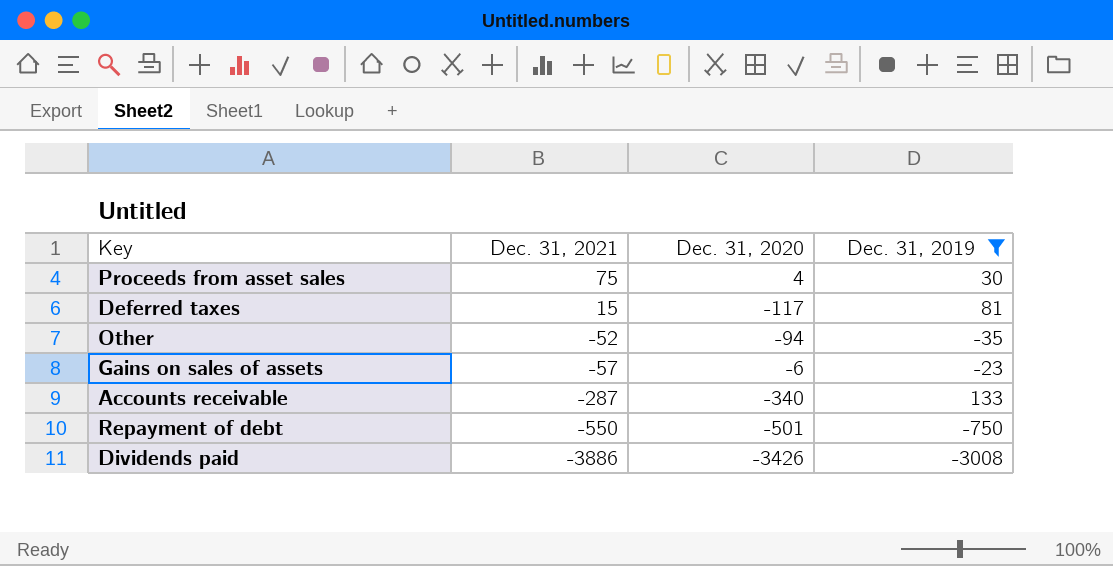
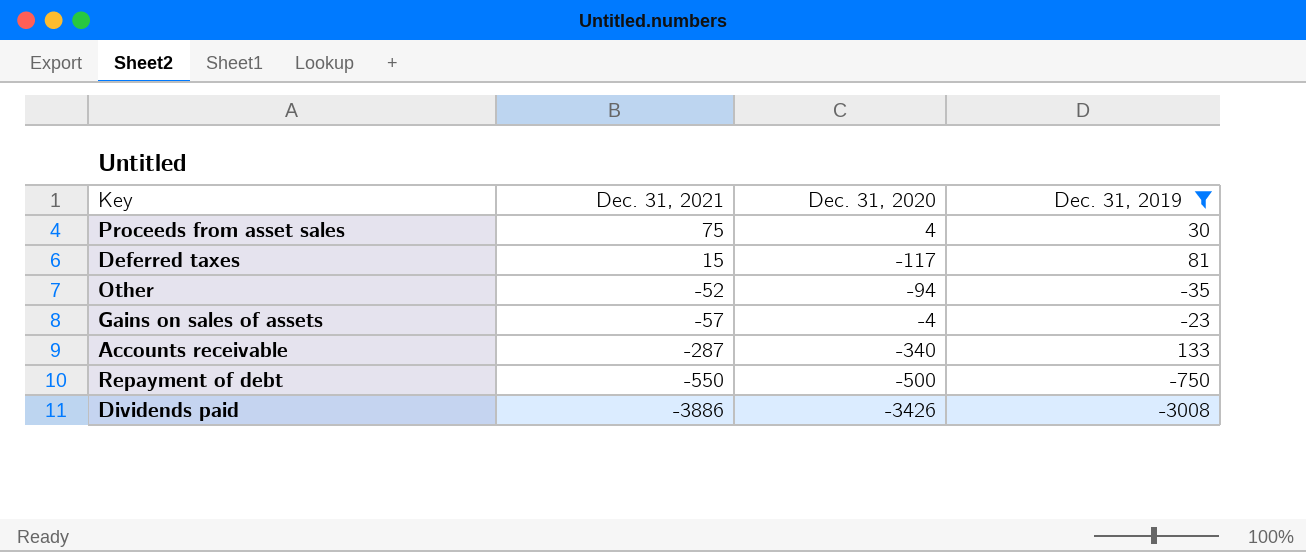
Gains on sales of assets | Dec. 31, 2020: -6 -> -4
Repayment of debt | Dec. 31, 2020: -501 -> -500

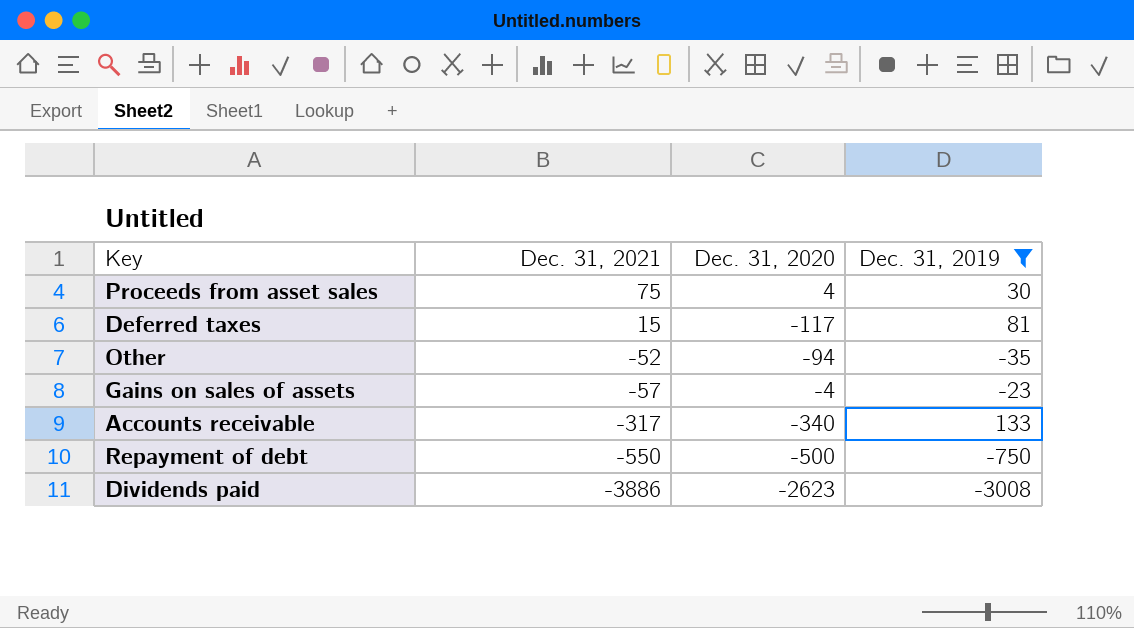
Accounts receivable | Dec. 31, 2021: -287 -> -317
Dividends paid | Dec. 31, 2020: -3426 -> -2623

